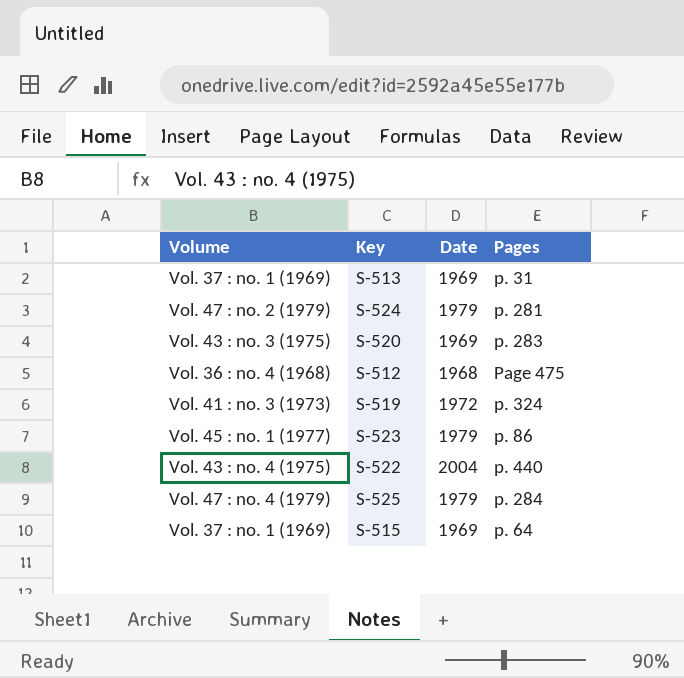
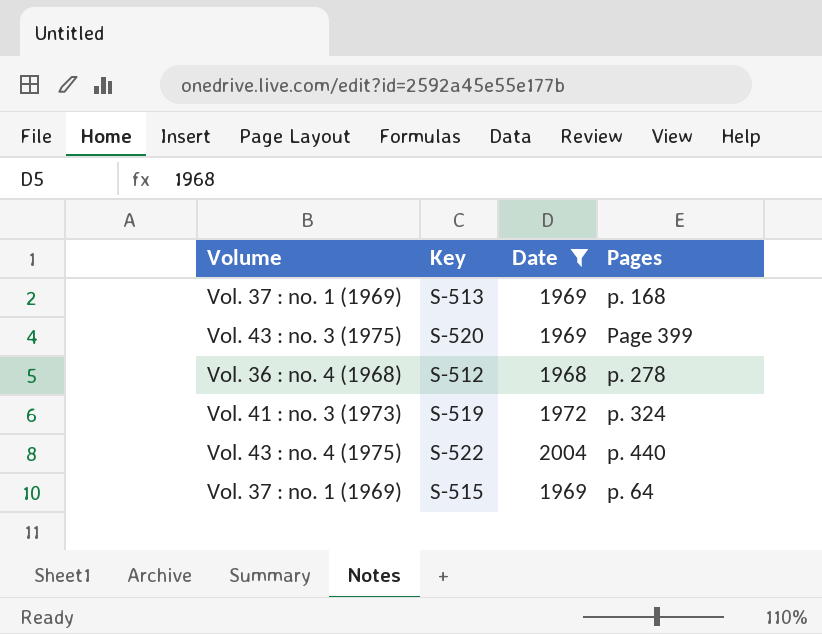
filter: none -> Date != 1979
S-513 | Pages: p. 31 -> p. 168
S-520 | Pages: p. 283 -> Page 399
S-512 | Pages: Page 475 -> p. 278

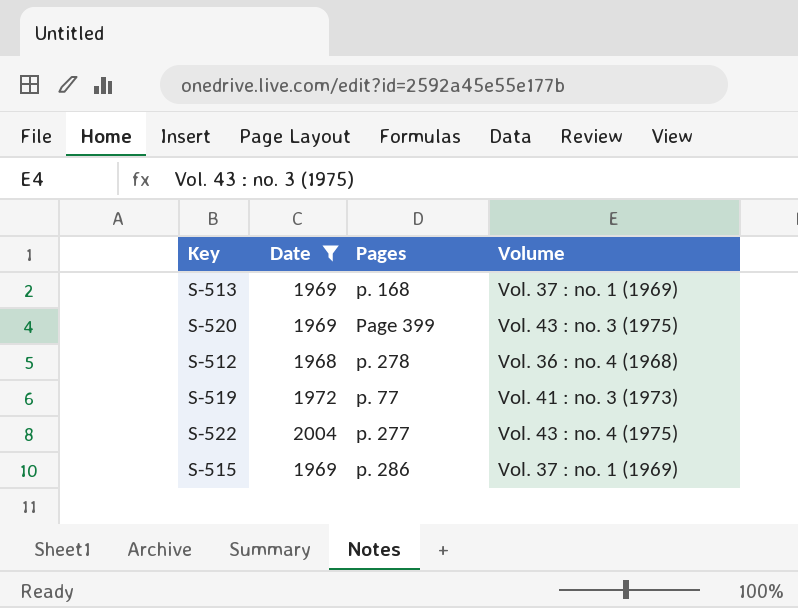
column Volume | position: 1 -> 4
S-519 | Pages: p. 324 -> p. 77
S-522 | Pages: p. 440 -> p. 277
S-515 | Pages: p. 64 -> p. 286

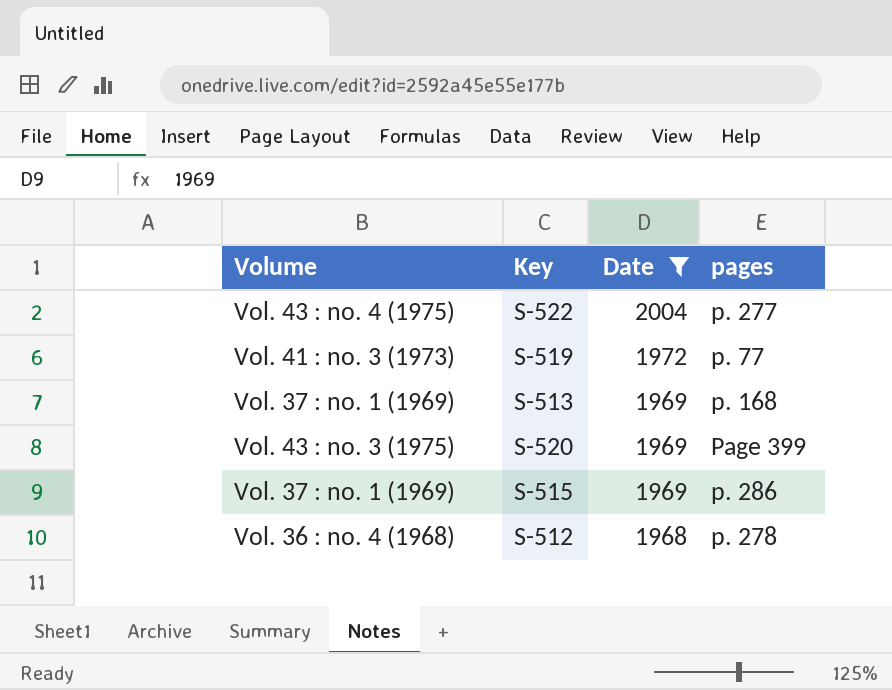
row order: none -> Date descending
column Volume | position: 4 -> 1
column name: Pages -> pages

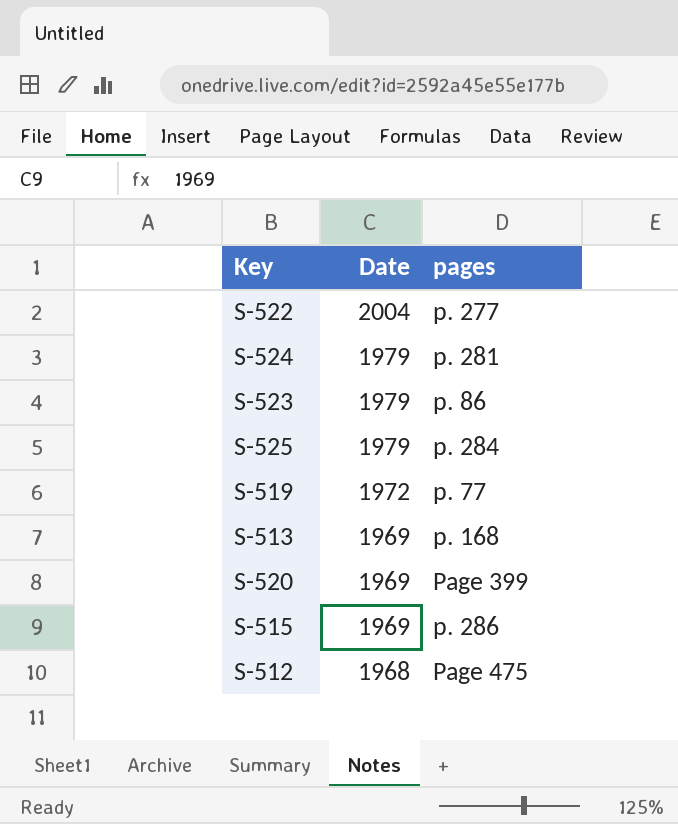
filter: Date != 1979 -> none
column Volume | position: 1 -> none
S-512 | pages: p. 278 -> Page 475

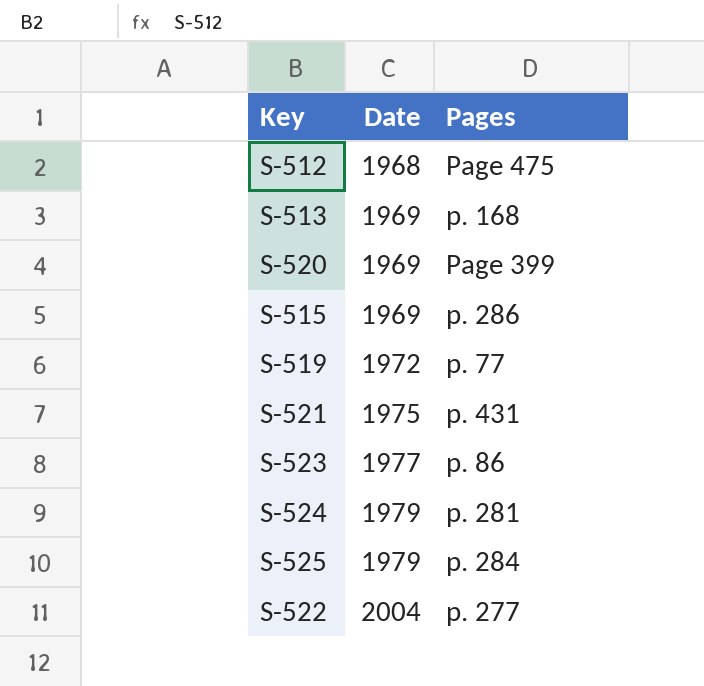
row order: Date descending -> Date ascending
column name: pages -> Pages
row S-521: none -> 1975 | p. 431
S-523 | Date: 1979 -> 1977

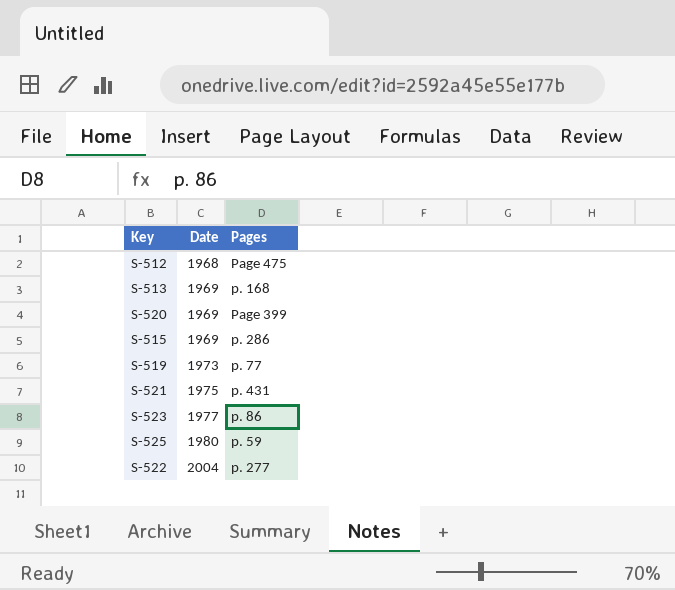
row S-524: 1979 | p. 281 -> none
S-519 | Date: 1972 -> 1973
S-525 | Date: 1979 -> 1980
S-525 | Pages: p. 284 -> p. 59

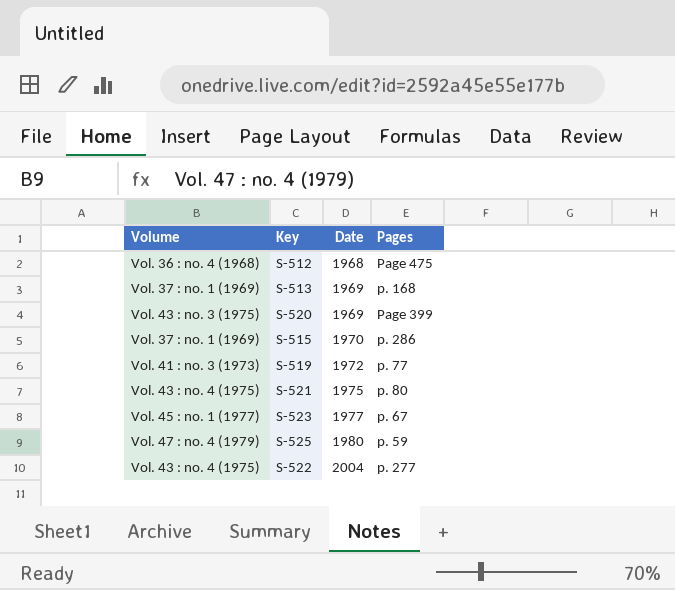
column Volume | position: none -> 1
S-515 | Date: 1969 -> 1970
S-519 | Date: 1973 -> 1972
S-521 | Pages: p. 431 -> p. 80
S-523 | Pages: p. 86 -> p. 67

